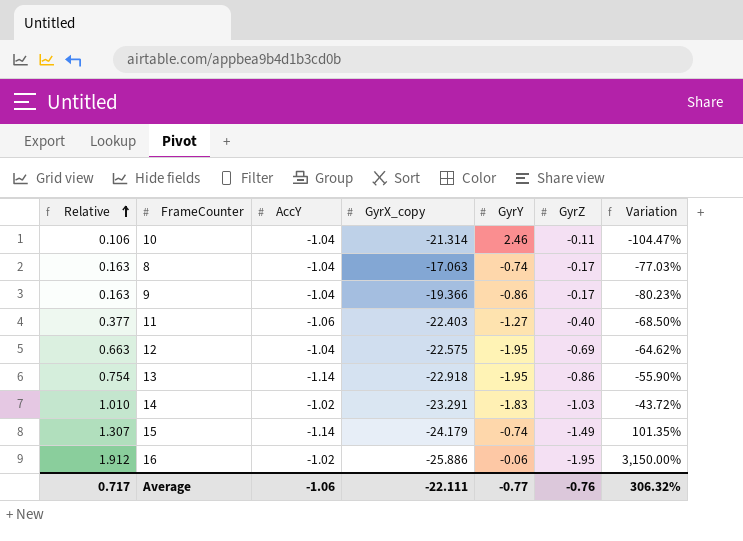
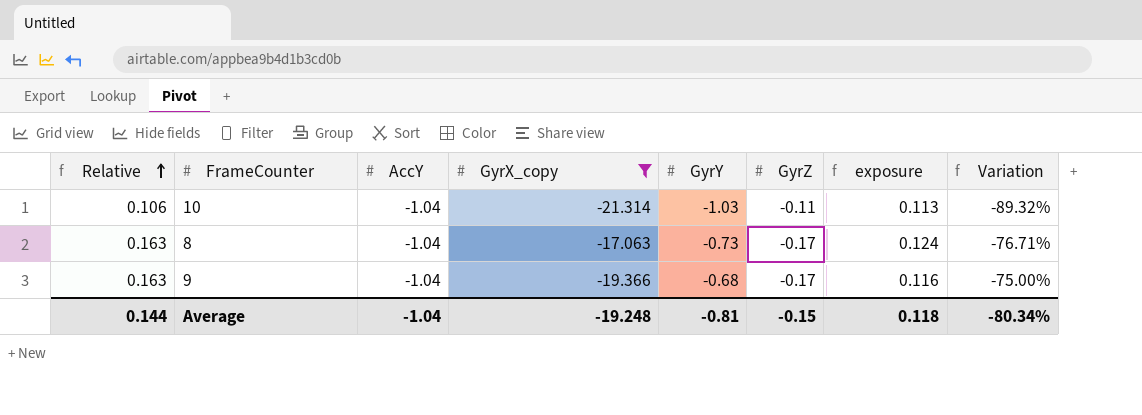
filter: none -> GyrX_copy >= -21.314
column exposure | formula: none -> [GyrY] * [GyrZ]
10 | GyrY: 2.46 -> -1.03
10 | Variation: -104.47% -> -89.32%
8 | GyrY: -0.74 -> -0.73
8 | Variation: -77.03% -> -76.71%
9 | GyrY: -0.86 -> -0.68
9 | Variation: -80.23% -> -75.00%
Average | Relative: 0.717 -> 0.144
Average | AccY: -1.06 -> -1.04
Average | GyrX_copy: -22.111 -> -19.248
Average | GyrY: -0.77 -> -0.81
Average | GyrZ: -0.76 -> -0.15
Average | Variation: 306.32% -> -80.34%

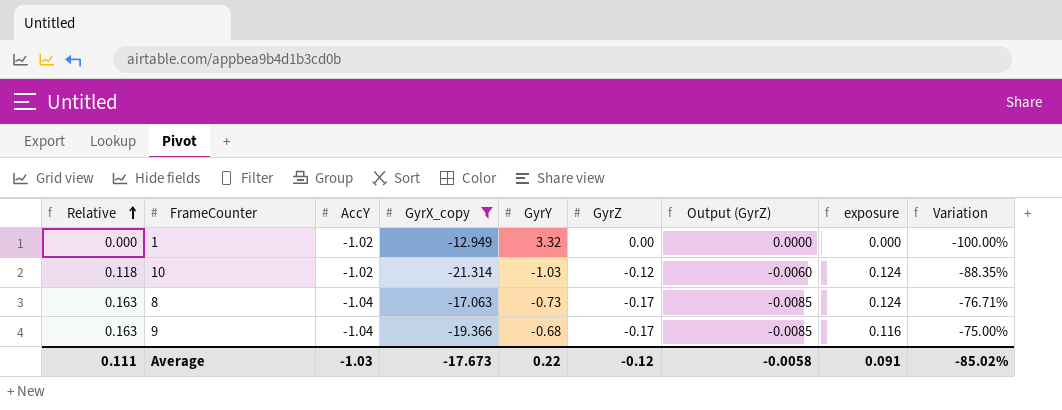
column Output (GyrZ) | formula: none -> [GyrZ] * 0.05
row 1: none -> 0.000 | -1.02 | -12.949 | 3.32 | 0.00 | 0.0000 | 0.000 | -100.00%
10 | Relative: 0.106 -> 0.118
10 | AccY: -1.04 -> -1.02
10 | GyrZ: -0.11 -> -0.12
10 | exposure: 0.113 -> 0.124
10 | Variation: -89.32% -> -88.35%
Average | Relative: 0.144 -> 0.111
Average | AccY: -1.04 -> -1.03
Average | GyrX_copy: -19.248 -> -17.673
Average | GyrY: -0.81 -> 0.22
Average | GyrZ: -0.15 -> -0.12
Average | exposure: 0.118 -> 0.091
Average | Variation: -80.34% -> -85.02%

